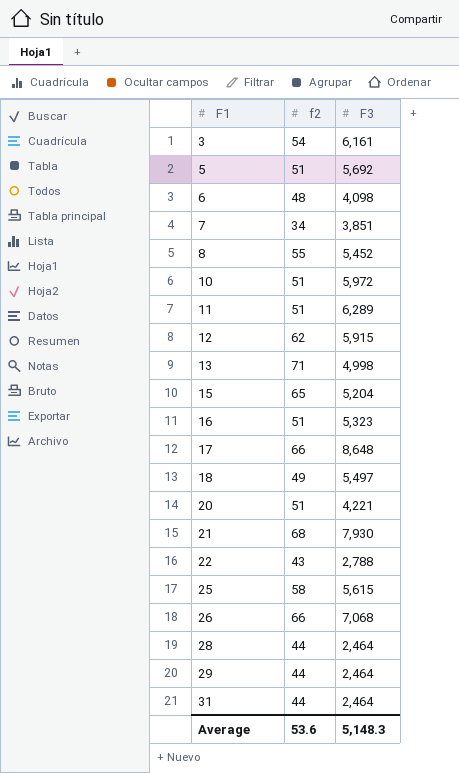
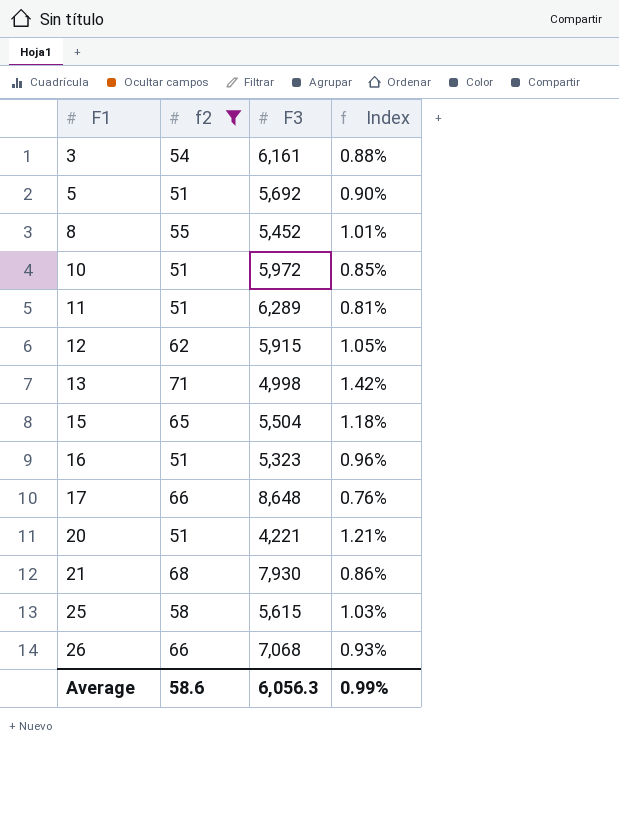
filter: none -> f2 >= 51
column Index | formula: none -> [f2] / [F3]
15 | F3: 5,204 -> 5,504
Average | f2: 53.6 -> 58.6
Average | F3: 5,148.3 -> 6,056.3

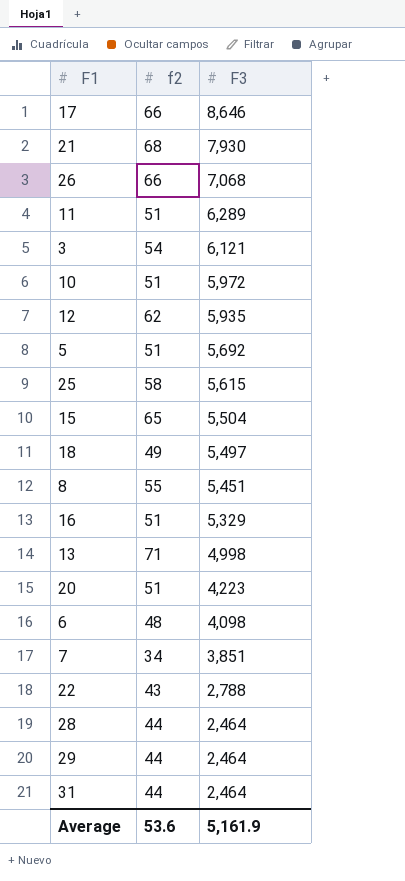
filter: f2 >= 51 -> none
row order: F1 ascending -> F3 descending
column Index | formula: [f2] / [F3] -> none
17 | F3: 8,648 -> 8,646
3 | F3: 6,161 -> 6,121
12 | F3: 5,915 -> 5,935
8 | F3: 5,452 -> 5,451
16 | F3: 5,323 -> 5,329
20 | F3: 4,221 -> 4,223
Average | f2: 58.6 -> 53.6
Average | F3: 6,056.3 -> 5,161.9

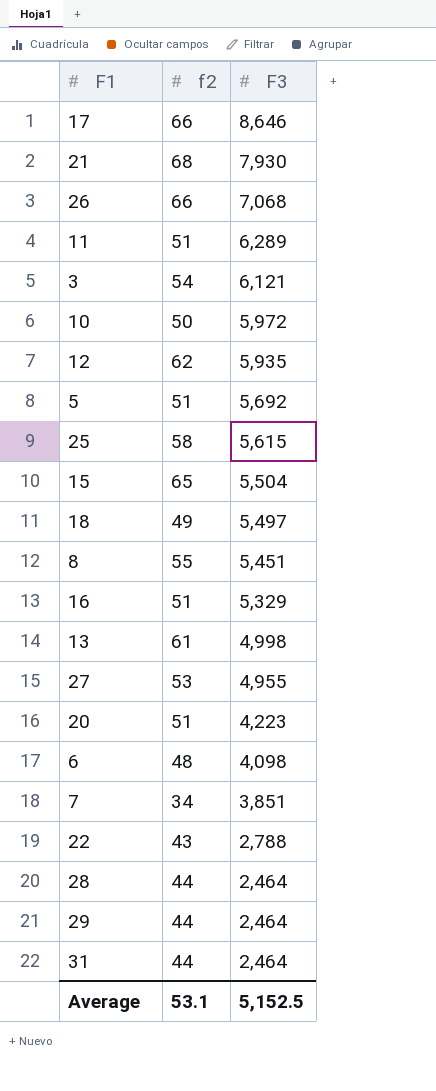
10 | f2: 51 -> 50
13 | f2: 71 -> 61
row 27: none -> 53 | 4,955
Average | f2: 53.6 -> 53.1
Average | F3: 5,161.9 -> 5,152.5

